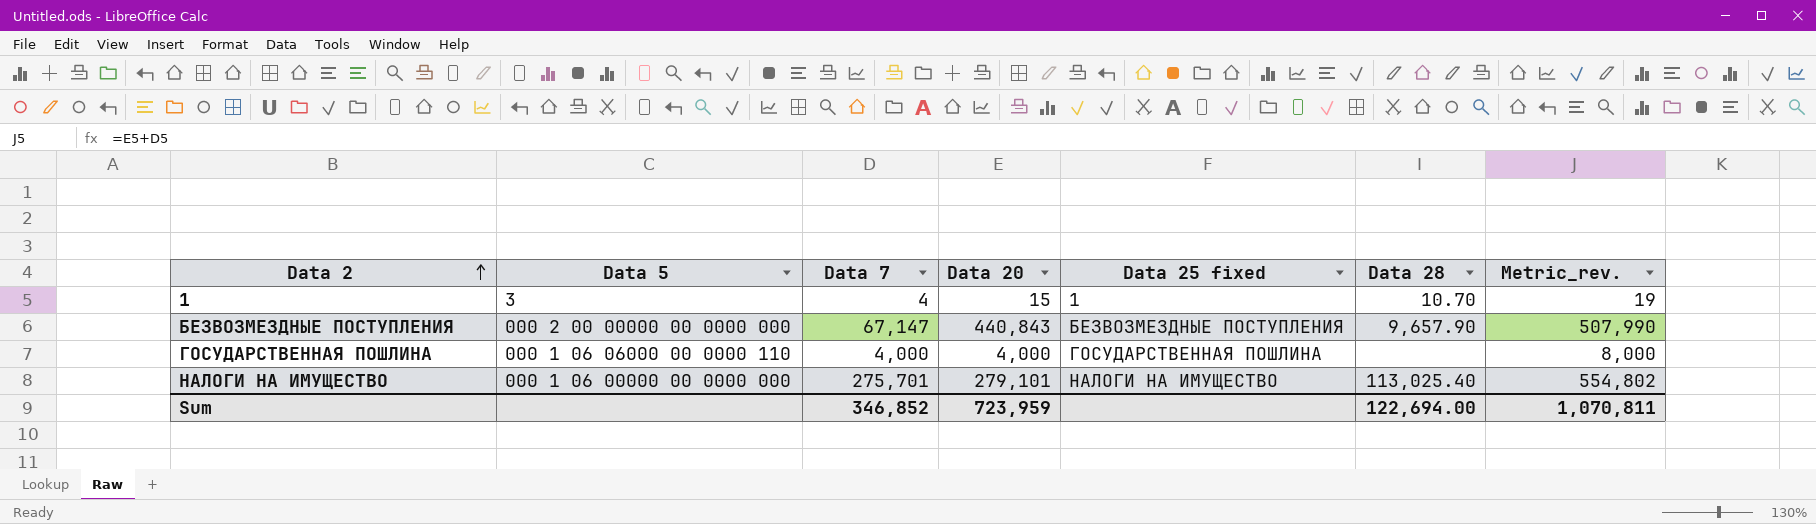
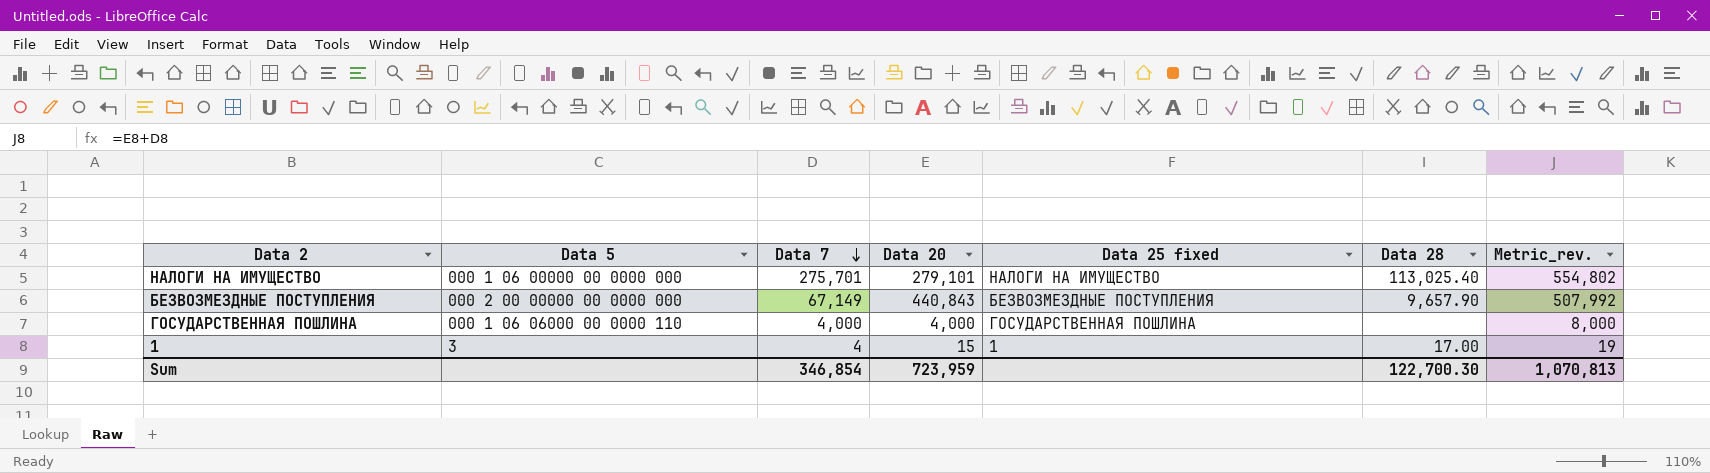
row order: Data 2 ascending -> Data 7 descending
БЕЗВОЗМЕЗДНЫЕ ПОСТУПЛЕНИЯ | Data 7: 67,147 -> 67,149
БЕЗВОЗМЕЗДНЫЕ ПОСТУПЛЕНИЯ | Metric_rev.: 507,990 -> 507,992
1 | Data 28: 10.70 -> 17.00
Sum | Data 7: 346,852 -> 346,854
Sum | Data 28: 122,694.00 -> 122,700.30
Sum | Metric_rev.: 1,070,811 -> 1,070,813

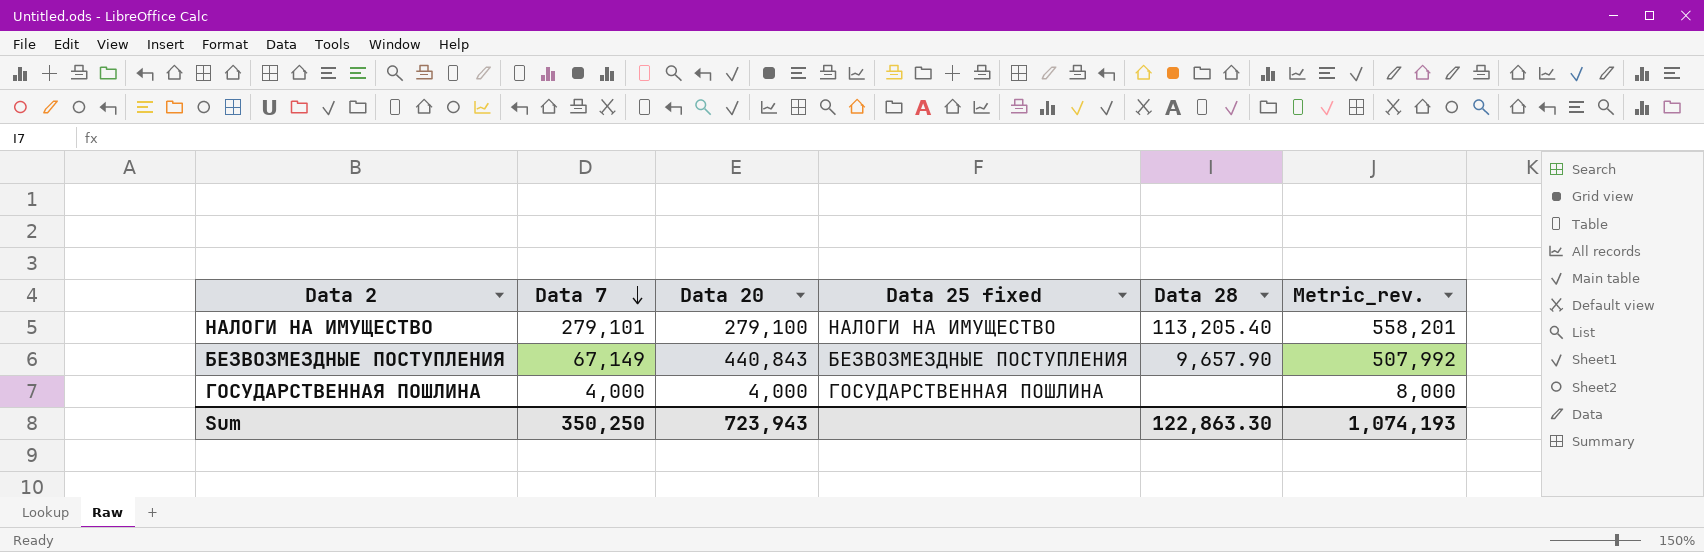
column Data 5 | position: 2 -> none
row 1: 3 | 4 | 15 | 1 | 17.00 | 19 -> none
НАЛОГИ НА ИМУЩЕСТВО | Data 7: 275,701 -> 279,101
НАЛОГИ НА ИМУЩЕСТВО | Data 20: 279,101 -> 279,100
НАЛОГИ НА ИМУЩЕСТВО | Data 28: 113,025.40 -> 113,205.40
НАЛОГИ НА ИМУЩЕСТВО | Metric_rev.: 554,802 -> 558,201
Sum | Data 7: 346,854 -> 350,250
Sum | Data 20: 723,959 -> 723,943
Sum | Data 28: 122,700.30 -> 122,863.30
Sum | Metric_rev.: 1,070,813 -> 1,074,193

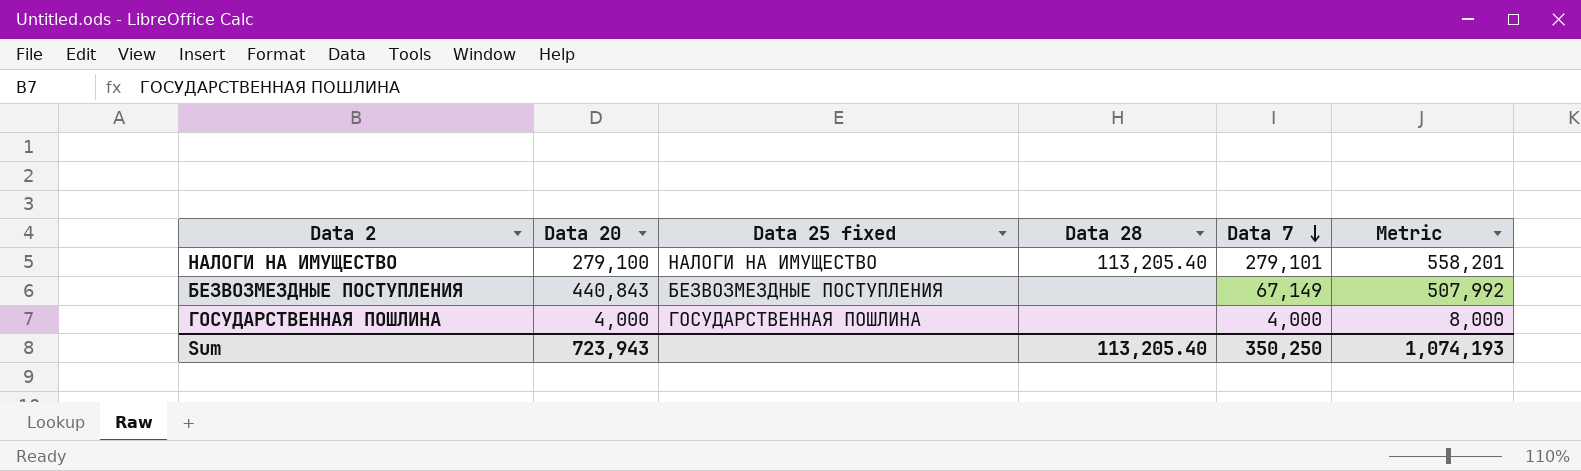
column Data 7 | position: 2 -> 5
column name: Metric_rev. -> Metric
БЕЗВОЗМЕЗДНЫЕ ПОСТУПЛЕНИЯ | Data 28: 9,657.90 -> none
Sum | Data 28: 122,863.30 -> 113,205.40

